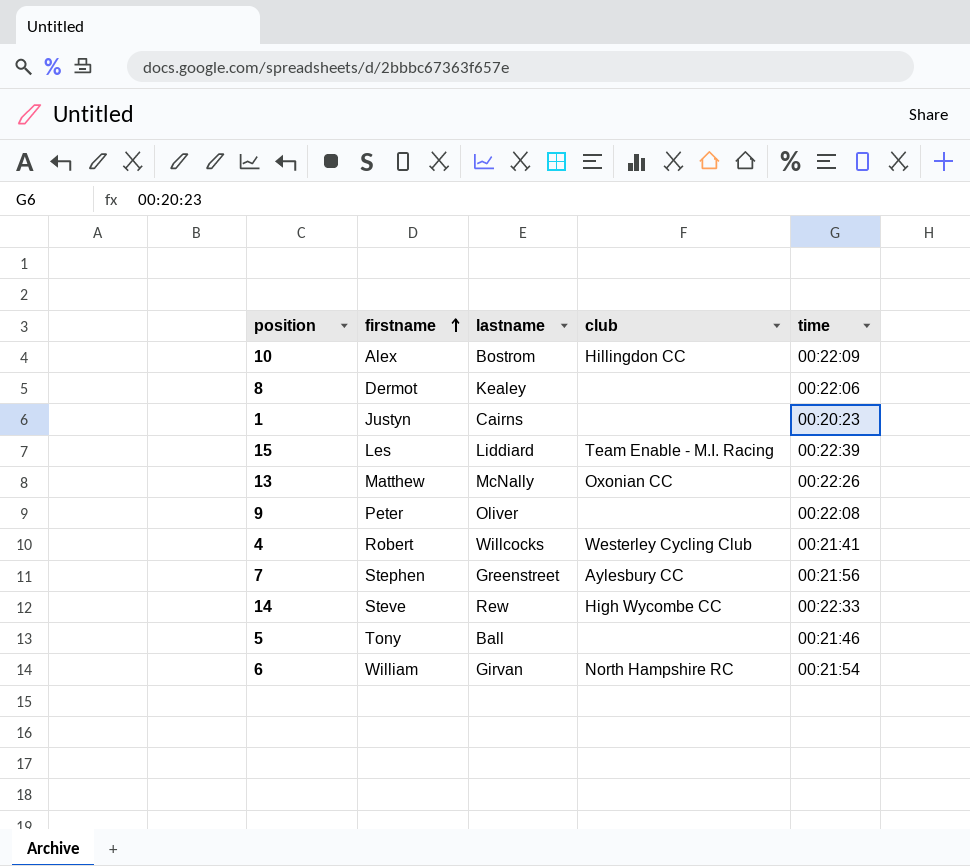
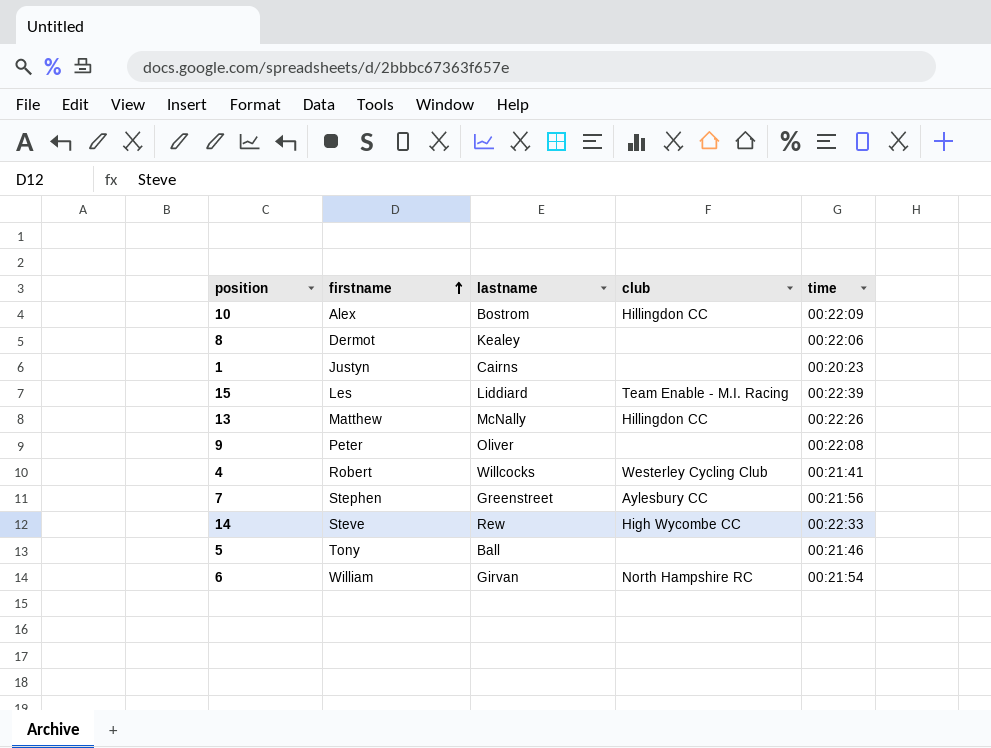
13 | club: Oxonian CC -> Hillingdon CC

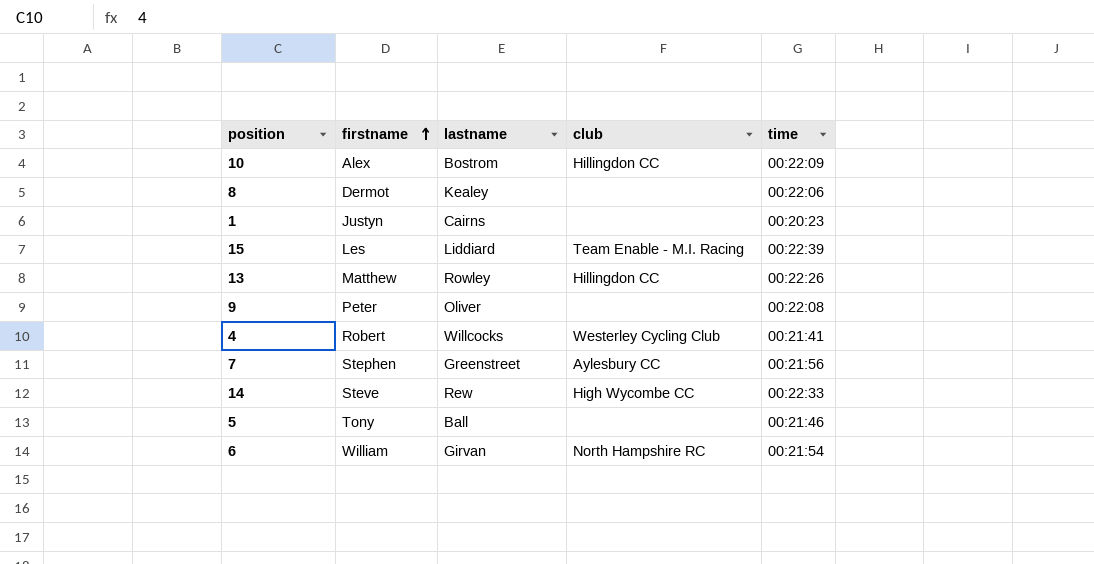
13 | lastname: McNally -> Rowley

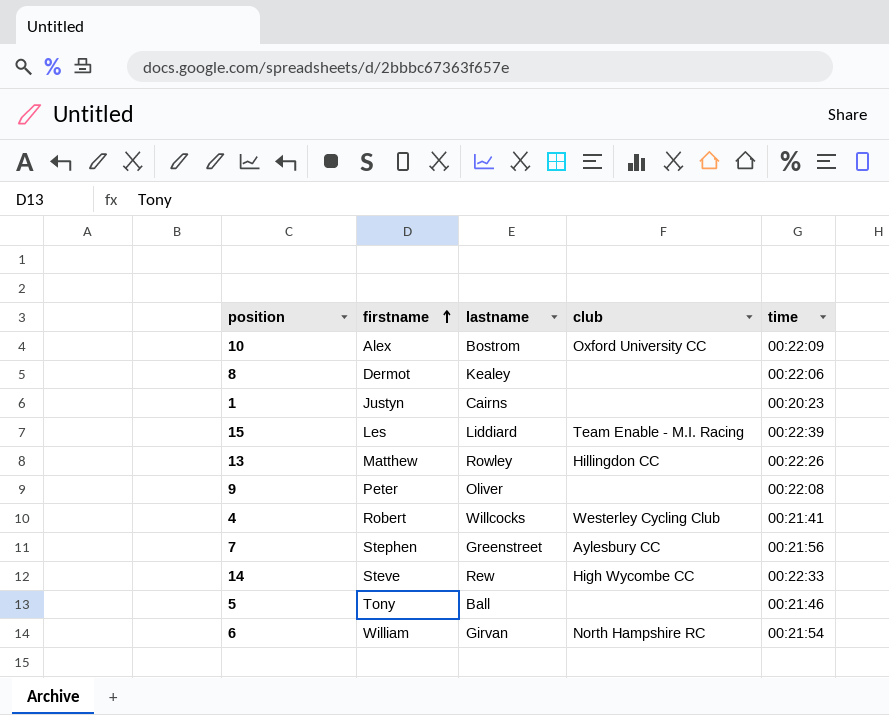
10 | club: Hillingdon CC -> Oxford University CC

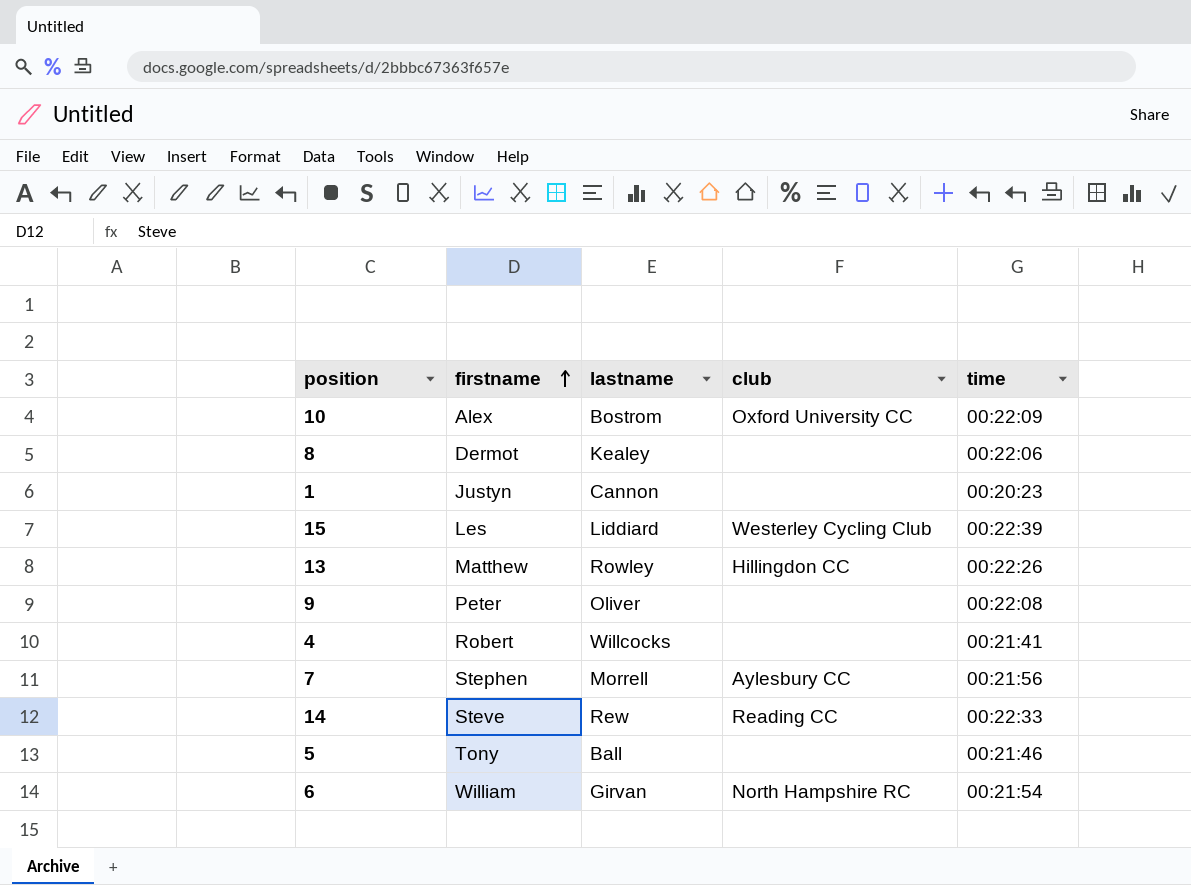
1 | lastname: Cairns -> Cannon
15 | club: Team Enable - M.I. Racing -> Westerley Cycling Club
4 | club: Westerley Cycling Club -> none
7 | lastname: Greenstreet -> Morrell
14 | club: High Wycombe CC -> Reading CC

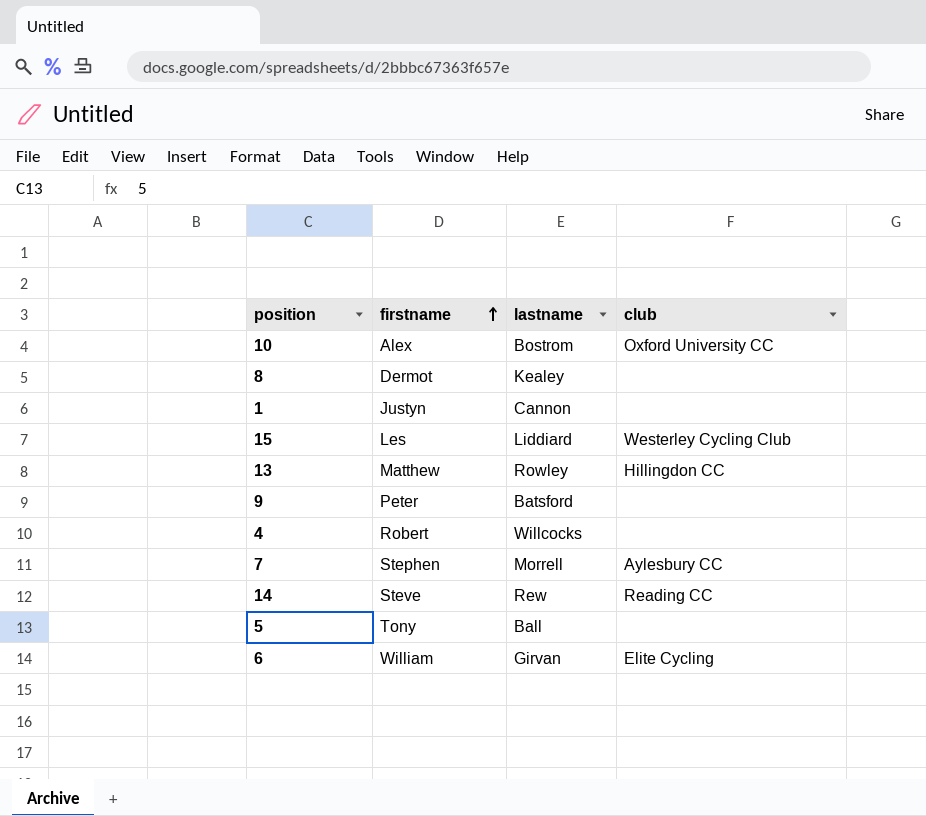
column time | position: 5 -> none
9 | lastname: Oliver -> Batsford
6 | club: North Hampshire RC -> Elite Cycling

